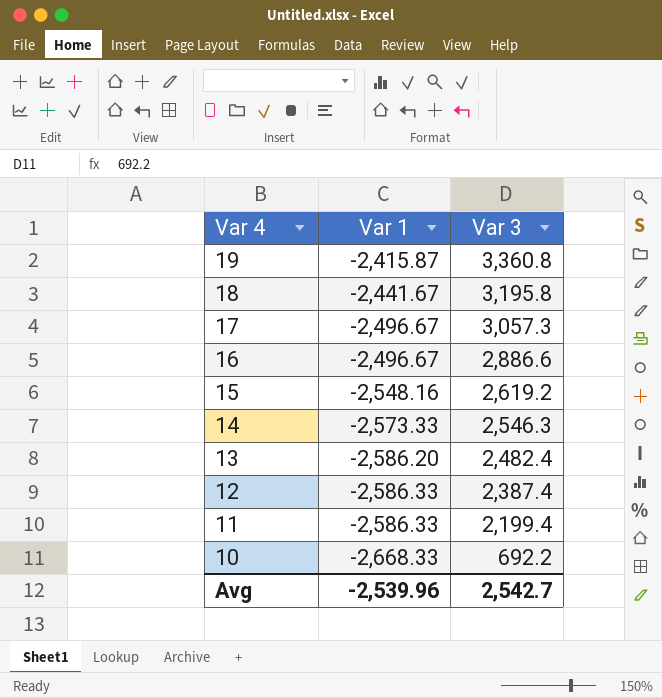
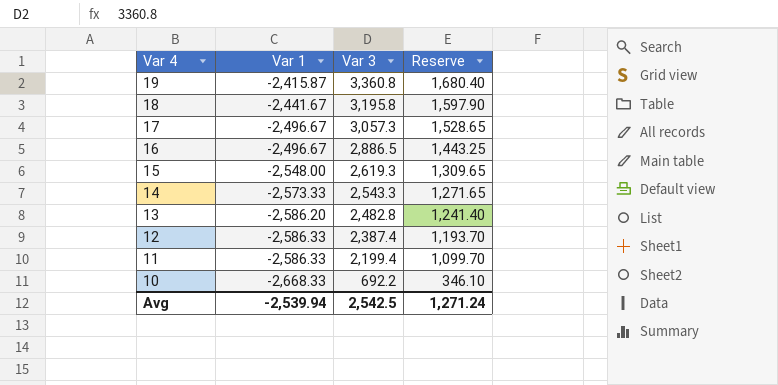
column Reserve | formula: none -> [Var 3] * 0.5
16 | Var 3: 2,886.6 -> 2,886.5
15 | Var 1: -2,548.16 -> -2,548.00
15 | Var 3: 2,619.2 -> 2,619.3
14 | Var 3: 2,546.3 -> 2,543.3
13 | Var 3: 2,482.4 -> 2,482.8
Avg | Var 1: -2,539.96 -> -2,539.94
Avg | Var 3: 2,542.7 -> 2,542.5

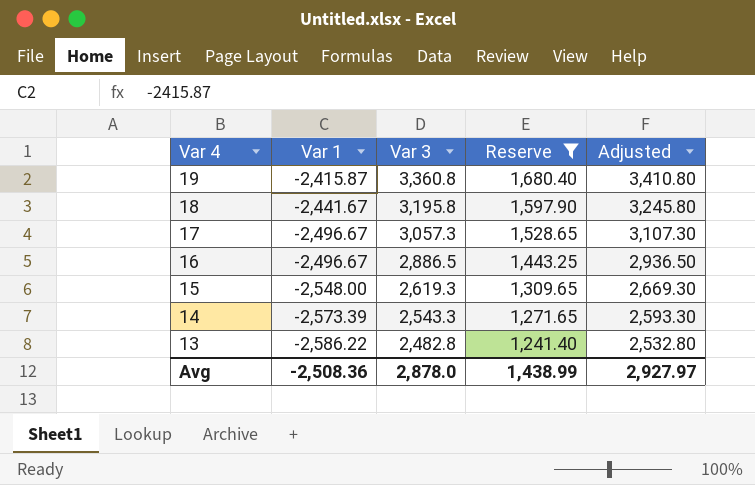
filter: none -> Reserve >= 1,241.40
column Adjusted | formula: none -> [Var 3] + 50
14 | Var 1: -2,573.33 -> -2,573.39
13 | Var 1: -2,586.20 -> -2,586.22
Avg | Var 1: -2,539.94 -> -2,508.36
Avg | Var 3: 2,542.5 -> 2,878.0
Avg | Reserve: 1,271.24 -> 1,438.99

